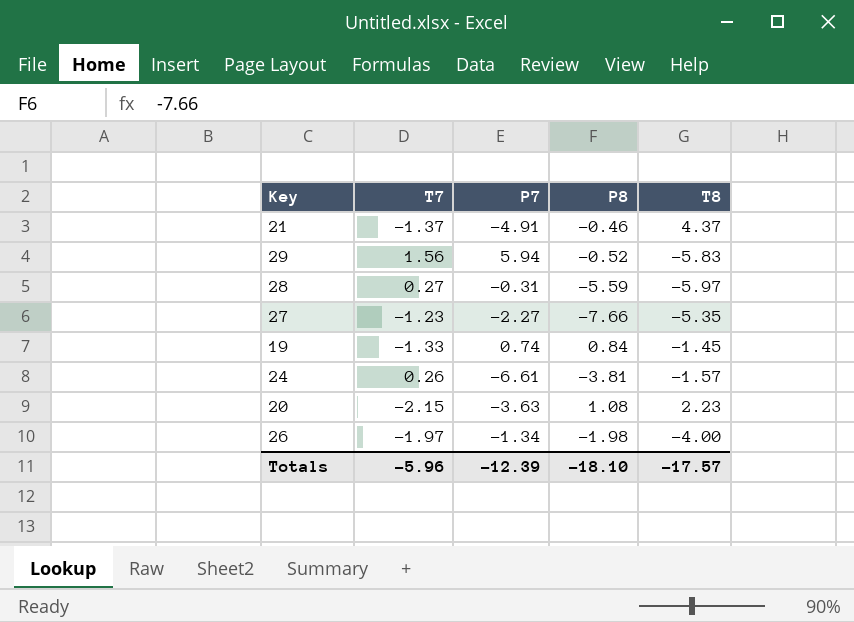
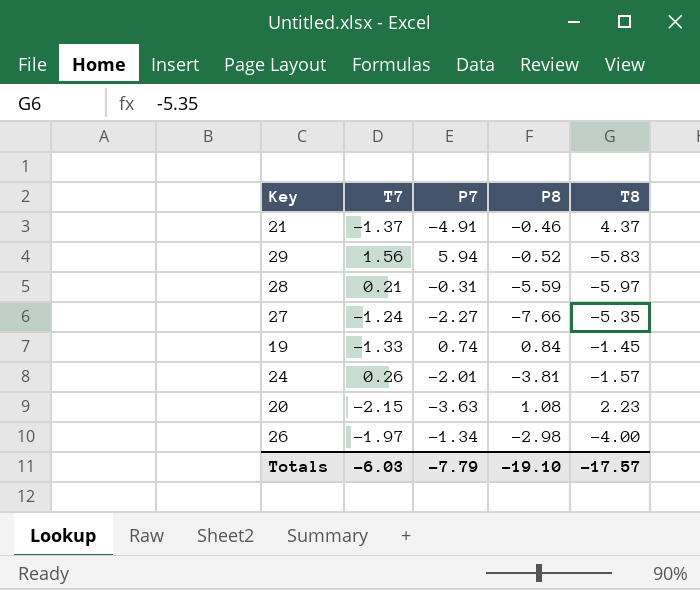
28 | T7: 0.27 -> 0.21
27 | T7: -1.23 -> -1.24
24 | P7: -6.61 -> -2.01
26 | P8: -1.98 -> -2.98
Totals | T7: -5.96 -> -6.03
Totals | P7: -12.39 -> -7.79
Totals | P8: -18.10 -> -19.10

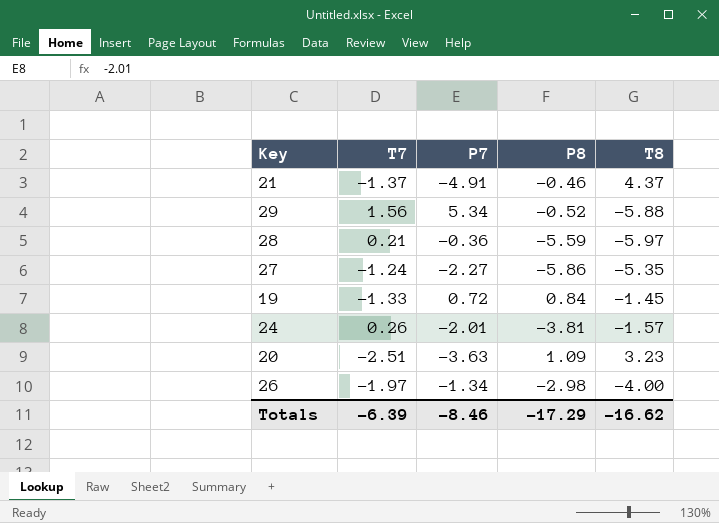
29 | P7: 5.94 -> 5.34
29 | T8: -5.83 -> -5.88
28 | P7: -0.31 -> -0.36
27 | P8: -7.66 -> -5.86
19 | P7: 0.74 -> 0.72
20 | T7: -2.15 -> -2.51
20 | P8: 1.08 -> 1.09
20 | T8: 2.23 -> 3.23
Totals | T7: -6.03 -> -6.39
Totals | P7: -7.79 -> -8.46
Totals | P8: -19.10 -> -17.29
Totals | T8: -17.57 -> -16.62

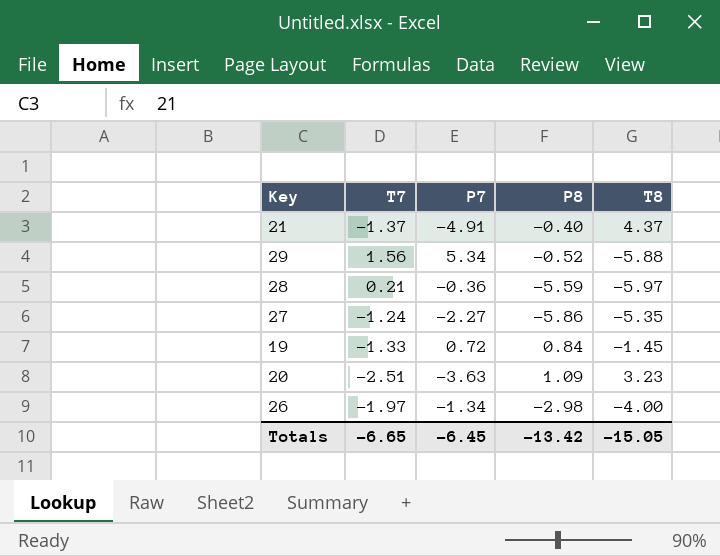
row 24: 0.26 | -2.01 | -3.81 | -1.57 -> none
21 | P8: -0.46 -> -0.40
Totals | T7: -6.39 -> -6.65
Totals | P7: -8.46 -> -6.45
Totals | P8: -17.29 -> -13.42
Totals | T8: -16.62 -> -15.05

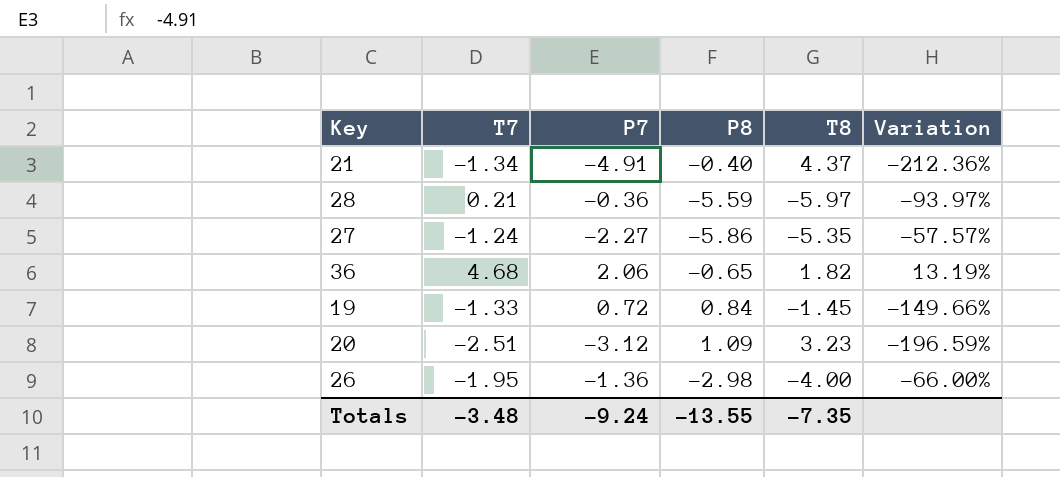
column Variation | formula: none -> ([P7] - [T8]) / [T8]
row 29: 1.56 | 5.34 | -0.52 | -5.88 -> none
21 | T7: -1.37 -> -1.34
row 36: none -> 4.68 | 2.06 | -0.65 | 1.82 | 13.19%
20 | P7: -3.63 -> -3.12
26 | T7: -1.97 -> -1.95
26 | P7: -1.34 -> -1.36
Totals | T7: -6.65 -> -3.48
Totals | P7: -6.45 -> -9.24
Totals | P8: -13.42 -> -13.55
Totals | T8: -15.05 -> -7.35

